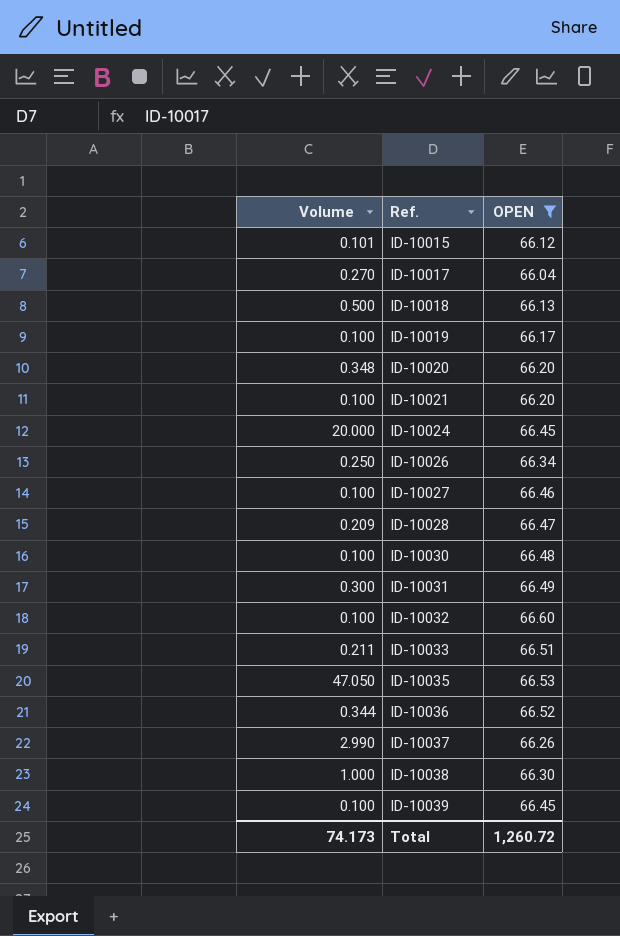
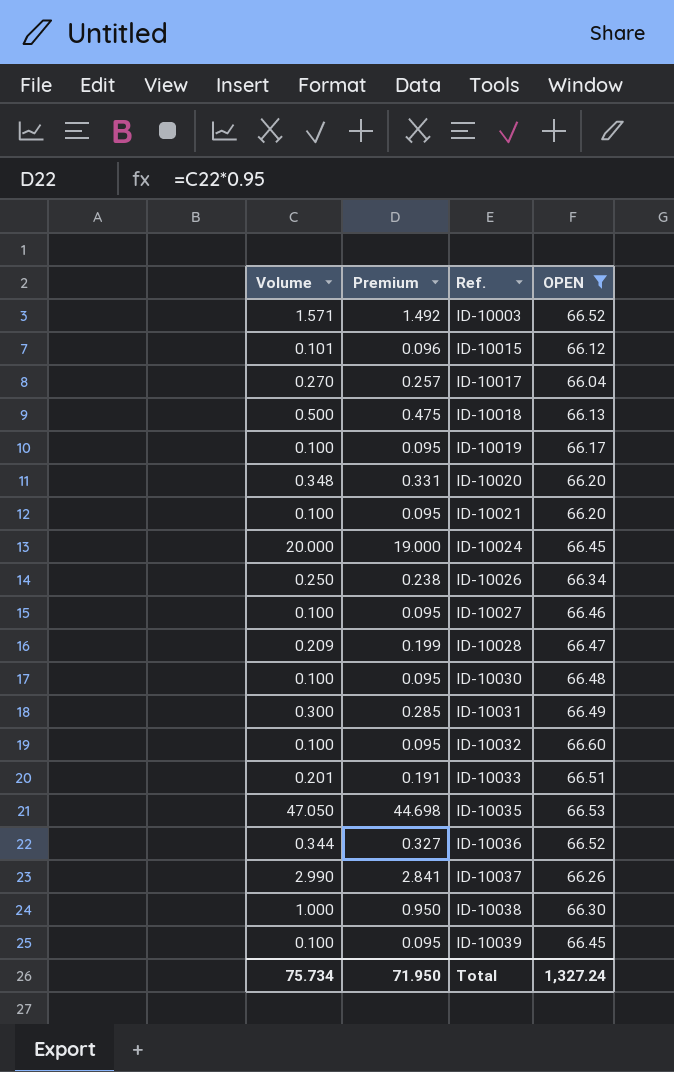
column Premium | formula: none -> [Volume] * 0.95
row ID-10003: none -> 1.571 | 1.492 | 66.52
ID-10033 | Volume: 0.211 -> 0.201
Total | Volume: 74.173 -> 75.734
Total | OPEN: 1,260.72 -> 1,327.24

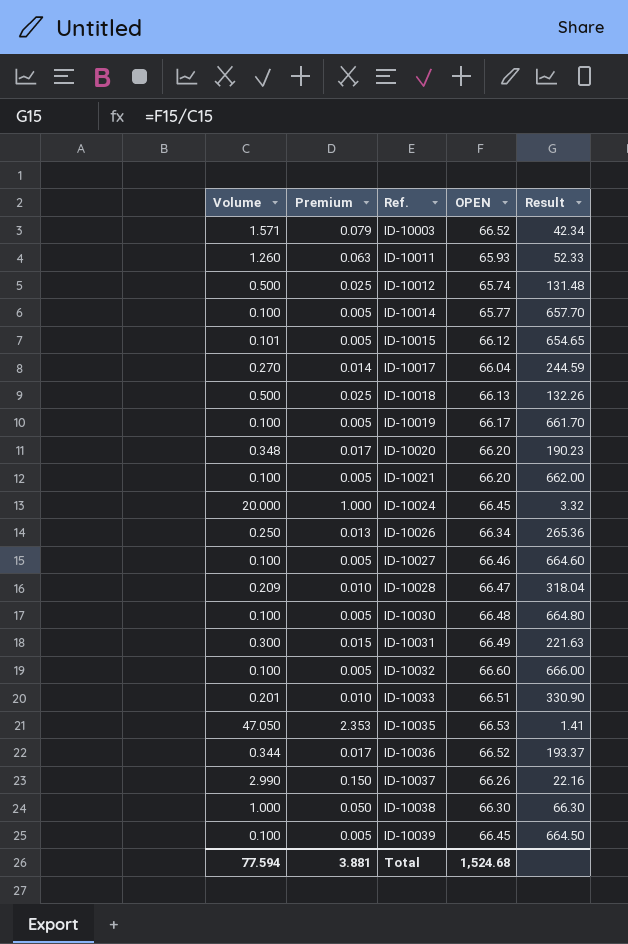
filter: OPEN >= 66.04 -> none
column Premium | formula: [Volume] * 0.95 -> [Volume] * 0.05
column Result | formula: none -> [OPEN] / [Volume]
Total | Volume: 75.734 -> 77.594
Total | Premium: 71.950 -> 3.881
Total | OPEN: 1,327.24 -> 1,524.68

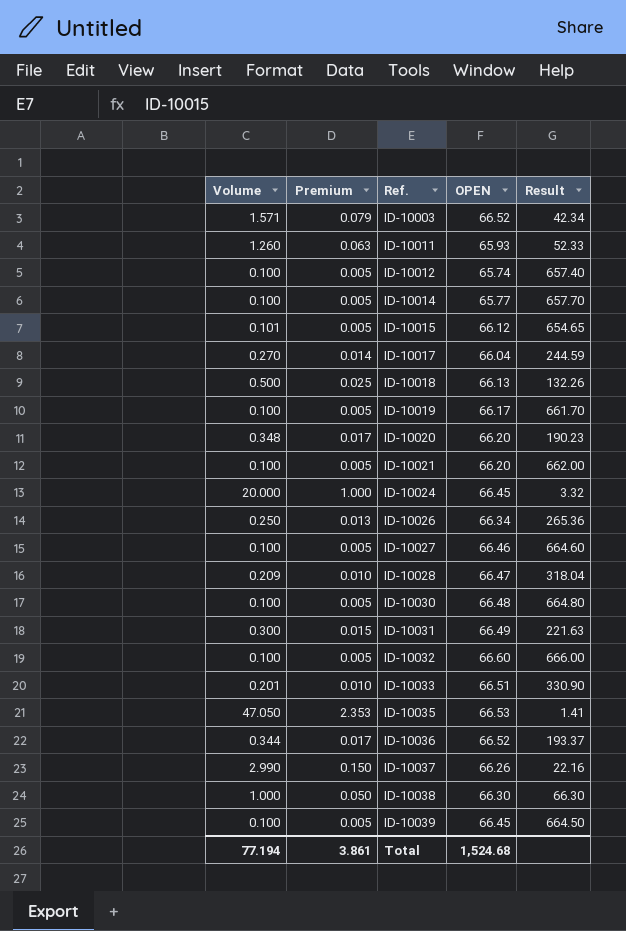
ID-10012 | Volume: 0.500 -> 0.100
ID-10012 | Premium: 0.025 -> 0.005
ID-10012 | Result: 131.48 -> 657.40
Total | Volume: 77.594 -> 77.194
Total | Premium: 3.881 -> 3.861

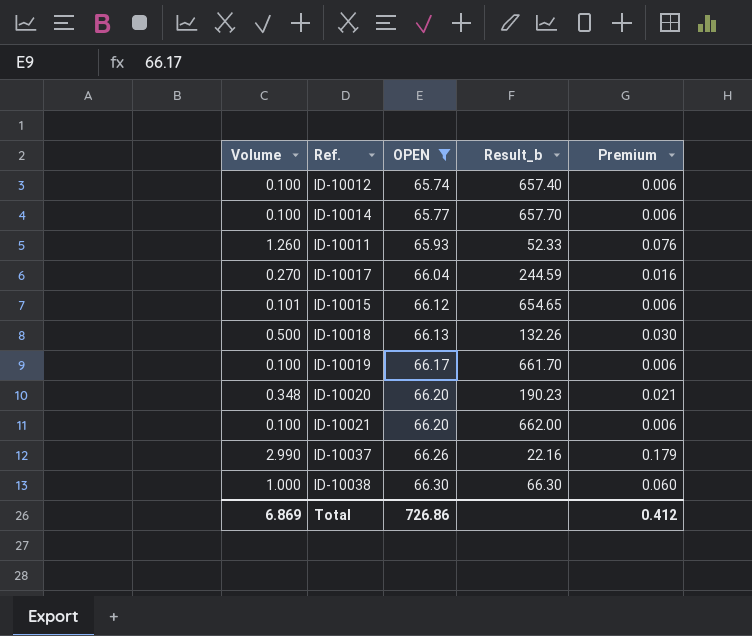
filter: none -> OPEN <= 66.30
row order: Ref. ascending -> OPEN ascending
column name: Result -> Result_b
column Premium | formula: [Volume] * 0.05 -> [Volume] * 0.06
column Premium | position: 2 -> 5
Total | Volume: 77.194 -> 6.869
Total | OPEN: 1,524.68 -> 726.86
Total | Premium: 3.861 -> 0.412

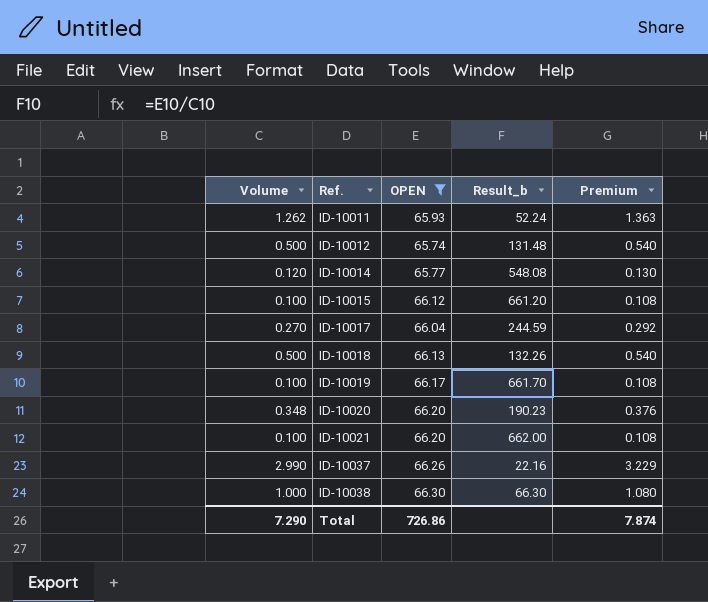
row order: OPEN ascending -> Ref. ascending
column Premium | formula: [Volume] * 0.06 -> [Volume] * 1.08
ID-10011 | Volume: 1.260 -> 1.262
ID-10011 | Result_b: 52.33 -> 52.24
ID-10012 | Volume: 0.100 -> 0.500
ID-10012 | Result_b: 657.40 -> 131.48
ID-10014 | Volume: 0.100 -> 0.120
ID-10014 | Result_b: 657.70 -> 548.08
ID-10015 | Volume: 0.101 -> 0.100
ID-10015 | Result_b: 654.65 -> 661.20
Total | Volume: 6.869 -> 7.290
Total | Premium: 0.412 -> 7.874

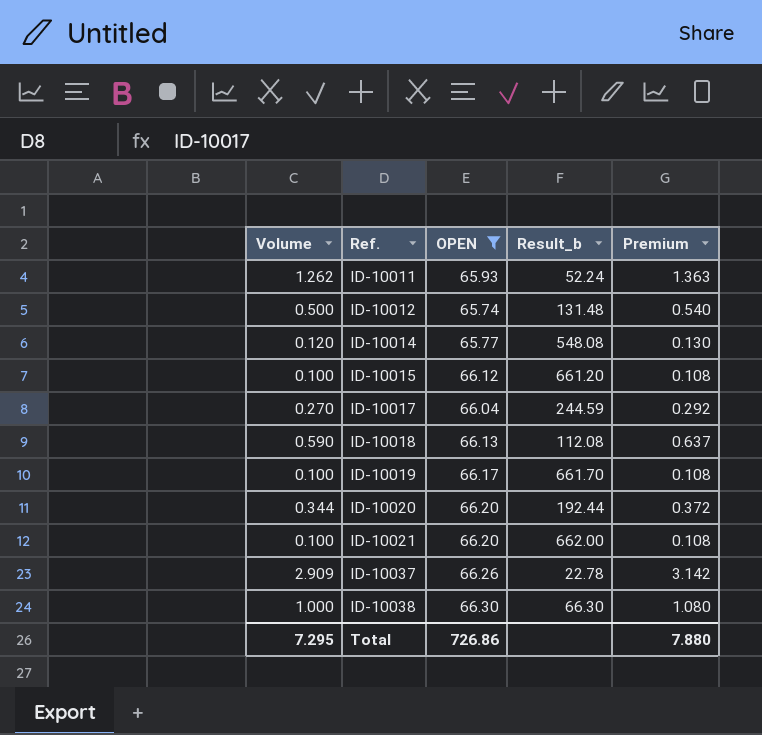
ID-10018 | Volume: 0.500 -> 0.590
ID-10018 | Result_b: 132.26 -> 112.08
ID-10018 | Premium: 0.540 -> 0.637
ID-10020 | Volume: 0.348 -> 0.344
ID-10020 | Result_b: 190.23 -> 192.44
ID-10020 | Premium: 0.376 -> 0.372
ID-10037 | Volume: 2.990 -> 2.909
ID-10037 | Result_b: 22.16 -> 22.78
ID-10037 | Premium: 3.229 -> 3.142
Total | Volume: 7.290 -> 7.295
Total | Premium: 7.874 -> 7.880

